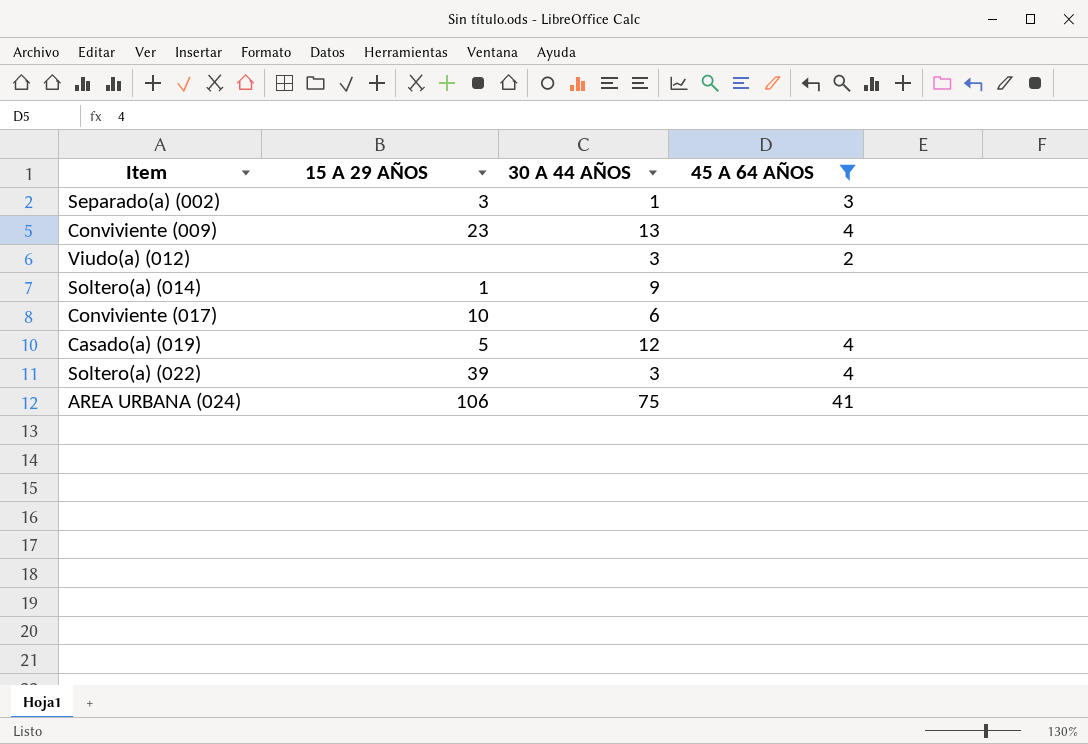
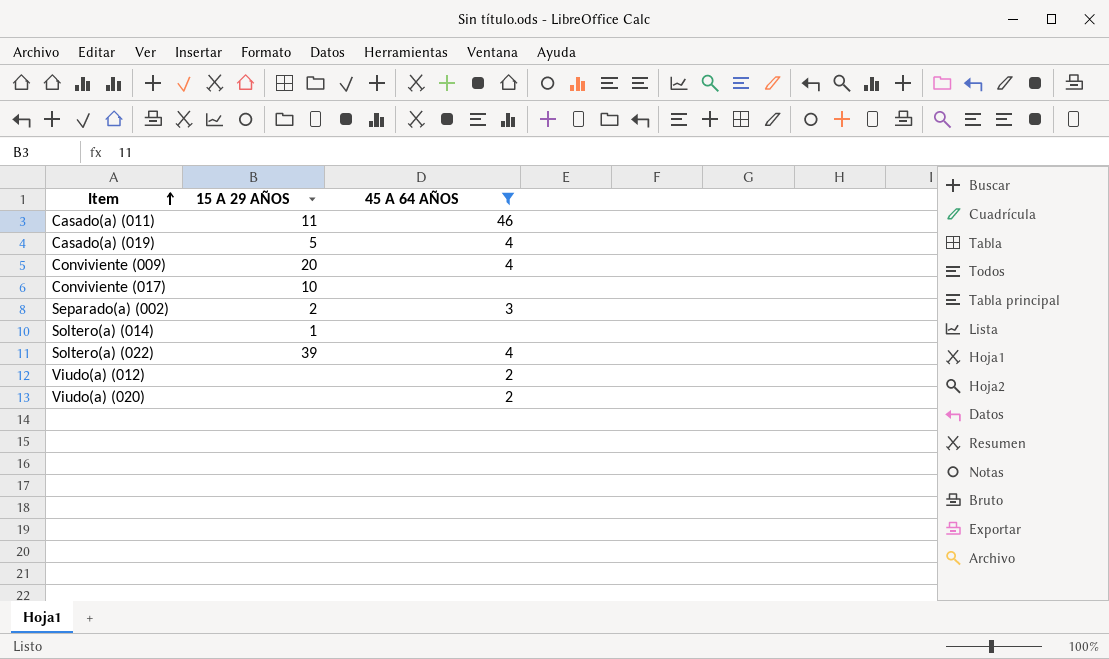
row order: none -> Item ascending
column 30 A 44 AÑOS | position: 3 -> none
row AREA URBANA (024): 106 | 75 | 41 -> none
row Casado(a) (011): none -> 11 | 46
Conviviente (009) | 15 A 29 AÑOS: 23 -> 20
Separado(a) (002) | 15 A 29 AÑOS: 3 -> 2
row Viudo(a) (020): none -> none | 2

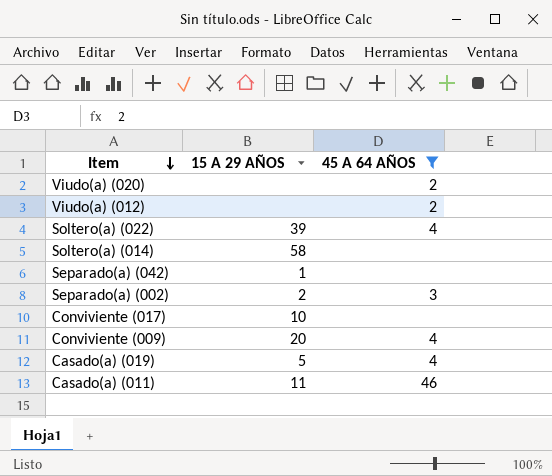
row order: Item ascending -> Item descending
Soltero(a) (014) | 15 A 29 AÑOS: 1 -> 58
row Separado(a) (042): none -> 1 | none

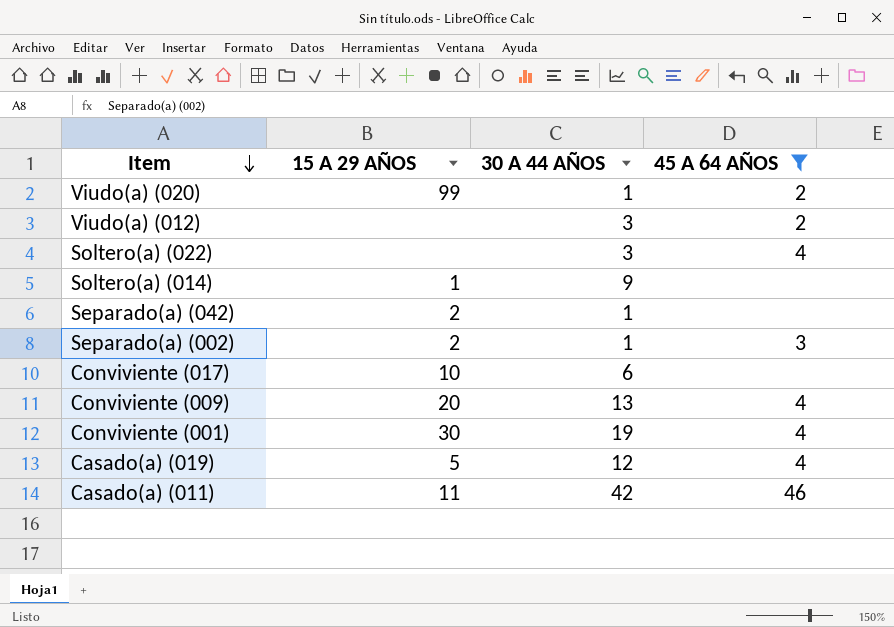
column 30 A 44 AÑOS | position: none -> 3
Viudo(a) (020) | 15 A 29 AÑOS: none -> 99
Soltero(a) (022) | 15 A 29 AÑOS: 39 -> none
Soltero(a) (014) | 15 A 29 AÑOS: 58 -> 1
Separado(a) (042) | 15 A 29 AÑOS: 1 -> 2
row Conviviente (001): none -> 30 | 19 | 4

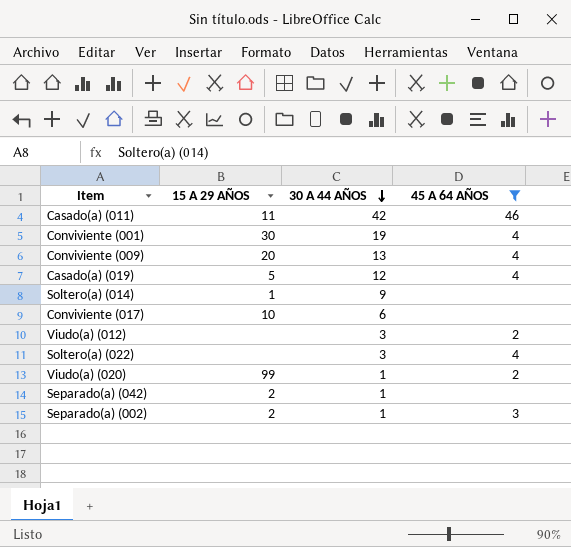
row order: Item descending -> 30 A 44 AÑOS descending

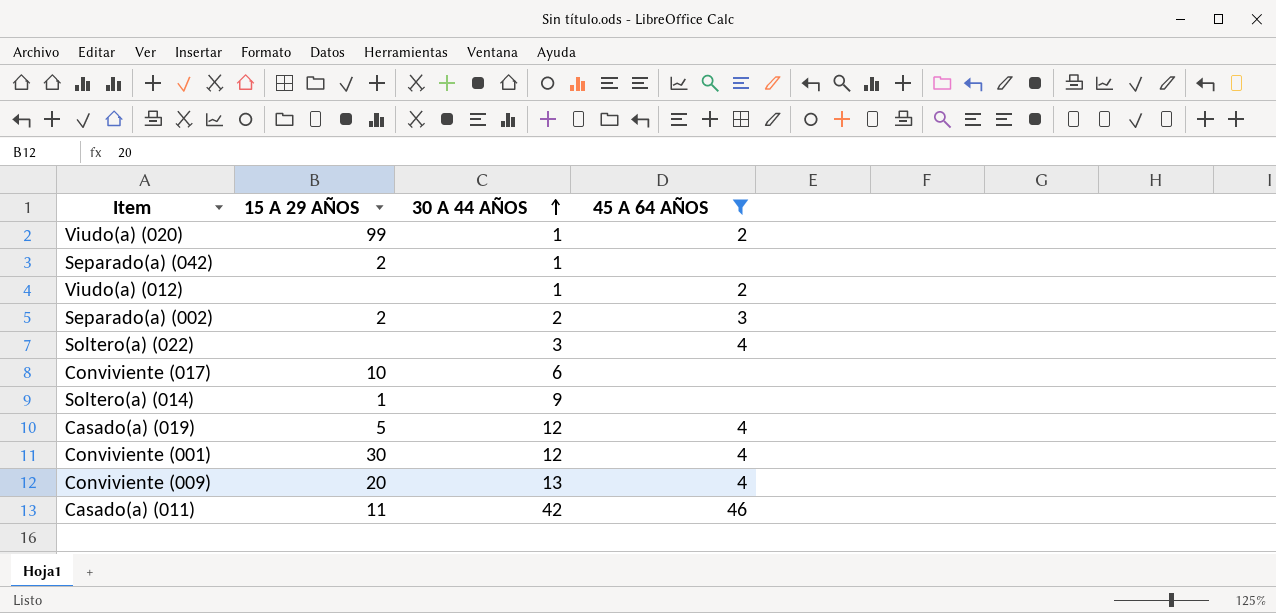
row order: 30 A 44 AÑOS descending -> 30 A 44 AÑOS ascending
Viudo(a) (012) | 30 A 44 AÑOS: 3 -> 1
Separado(a) (002) | 30 A 44 AÑOS: 1 -> 2
Conviviente (001) | 30 A 44 AÑOS: 19 -> 12

